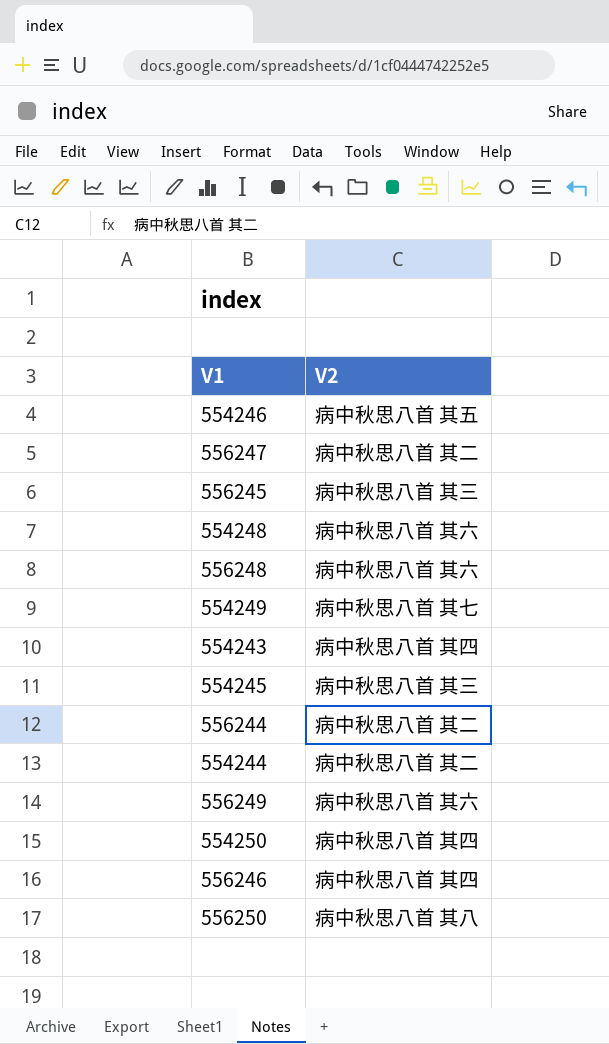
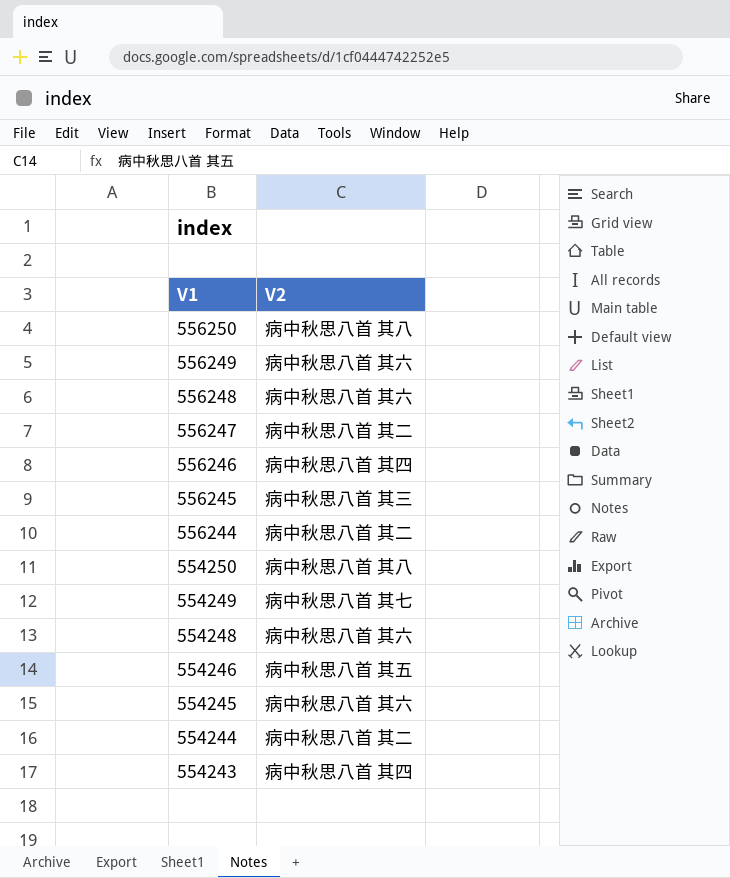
row order: none -> V1 descending
554250 | V2: 病中秋思八首 其四 -> 病中秋思八首 其八
554245 | V2: 病中秋思八首 其三 -> 病中秋思八首 其六

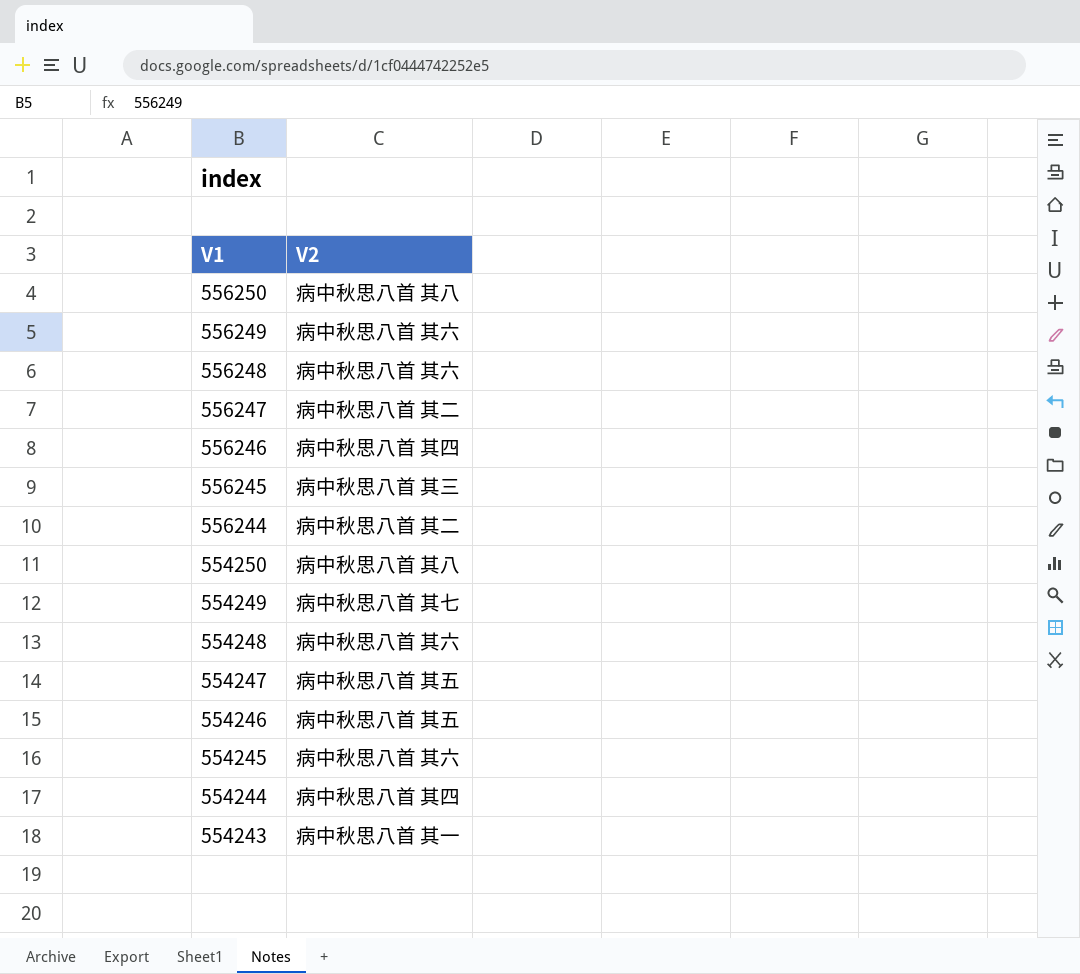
row 554247: none -> 病中秋思八首 其五
554244 | V2: 病中秋思八首 其二 -> 病中秋思八首 其四
554243 | V2: 病中秋思八首 其四 -> 病中秋思八首 其一

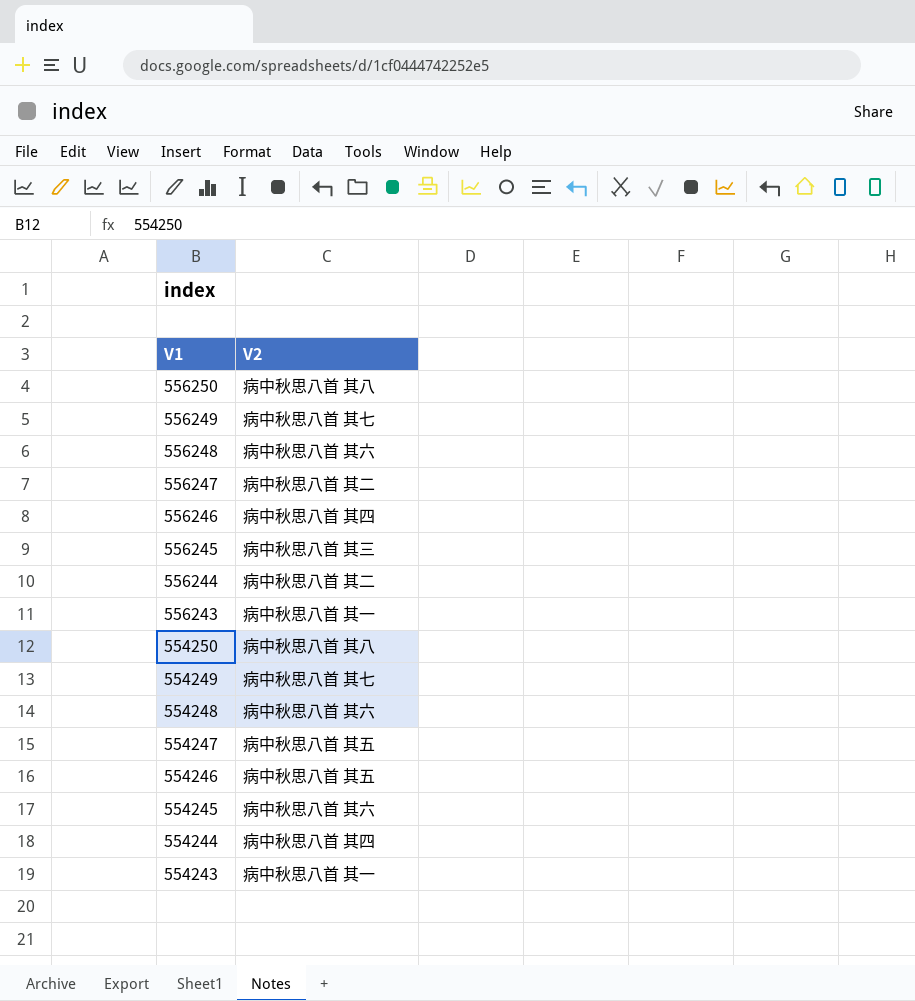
556249 | V2: 病中秋思八首 其六 -> 病中秋思八首 其七
row 556243: none -> 病中秋思八首 其一

